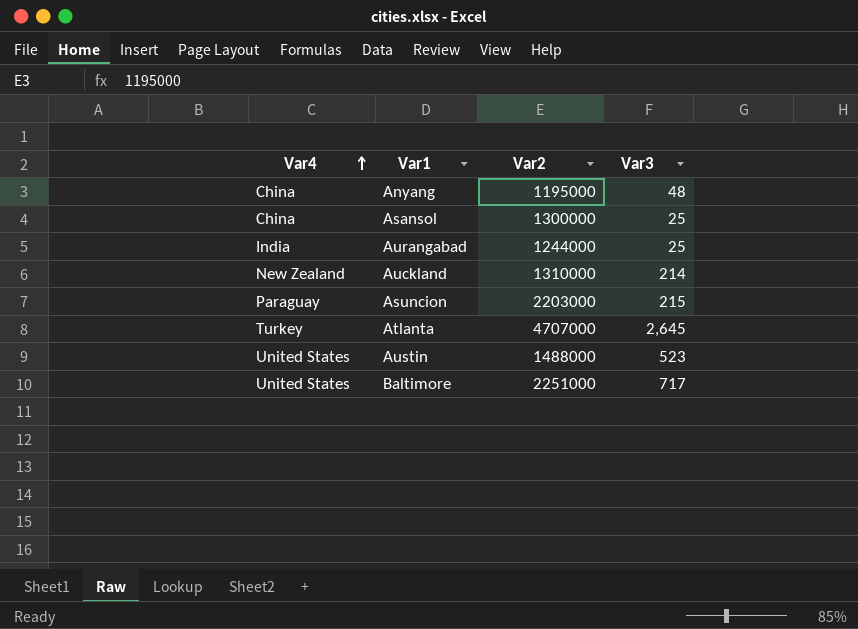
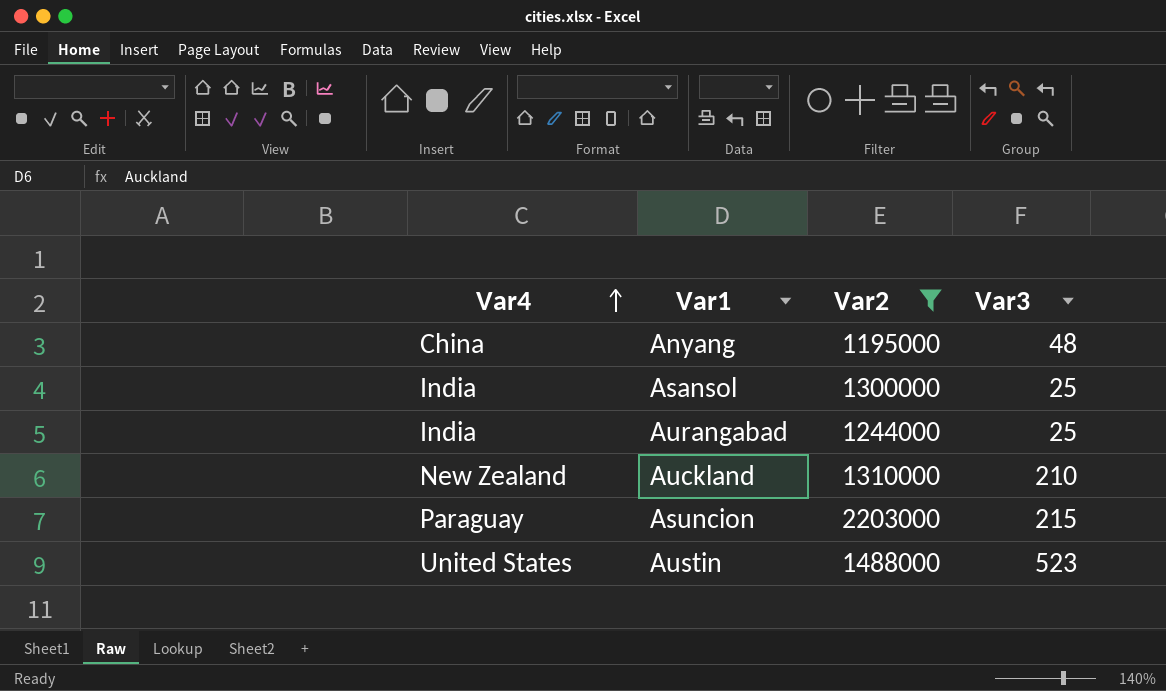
filter: none -> Var2 <= 2203000
Asansol | Var4: China -> India
Auckland | Var3: 214 -> 210

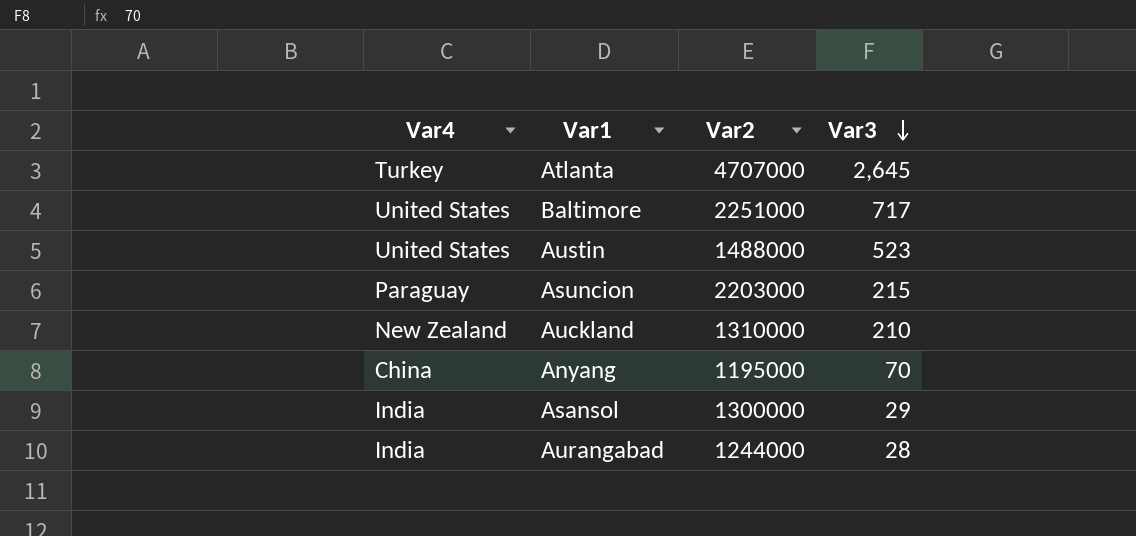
filter: Var2 <= 2203000 -> none
row order: Var4 ascending -> Var3 descending
Anyang | Var3: 48 -> 70
Asansol | Var3: 25 -> 29
Aurangabad | Var3: 25 -> 28

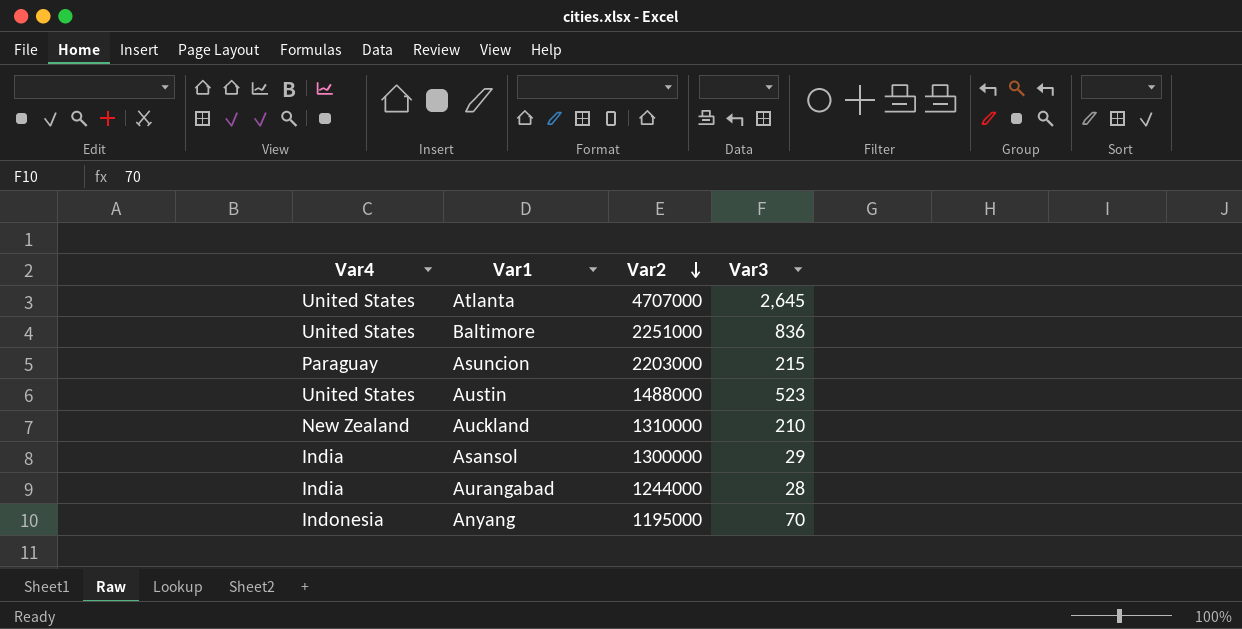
row order: Var3 descending -> Var2 descending
Atlanta | Var4: Turkey -> United States
Baltimore | Var3: 717 -> 836
Anyang | Var4: China -> Indonesia

